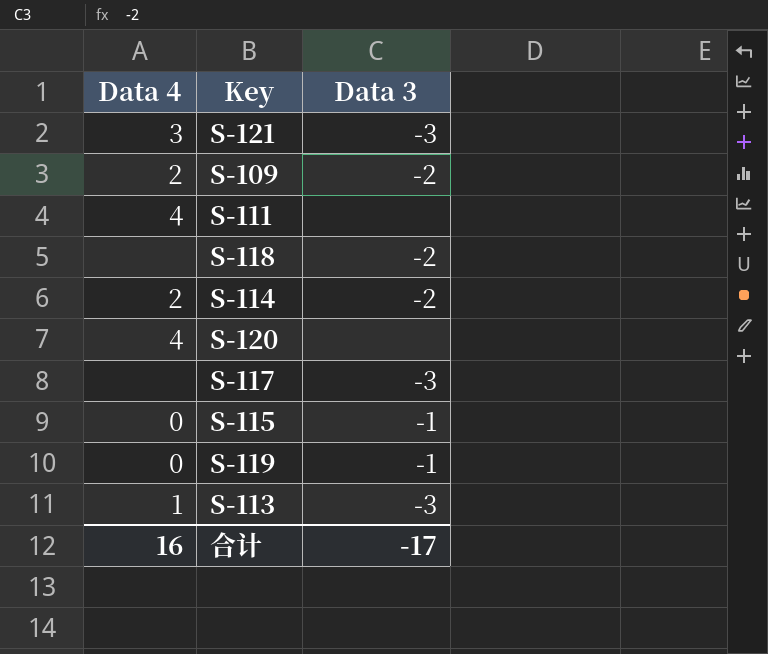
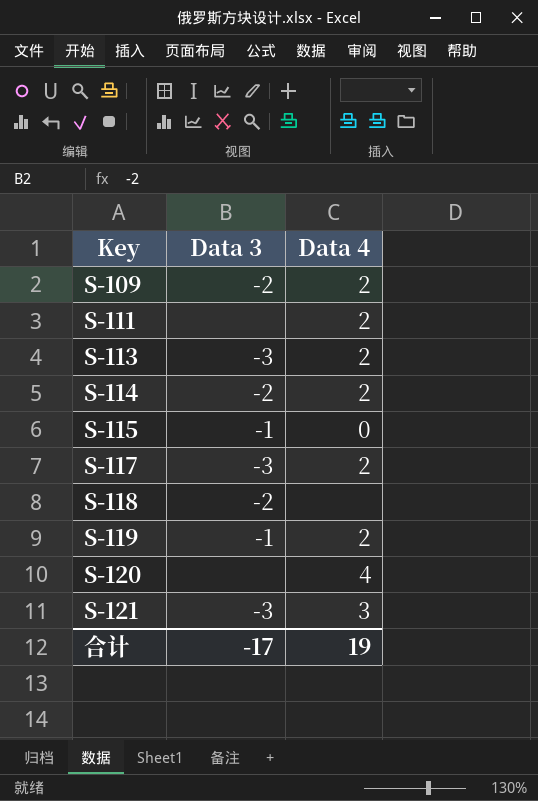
row order: none -> Key ascending
column Data 4 | position: 1 -> 3
S-111 | Data 4: 4 -> 2
S-113 | Data 4: 1 -> 2
S-117 | Data 4: none -> 2
S-119 | Data 4: 0 -> 2
合计 | Data 4: 16 -> 19

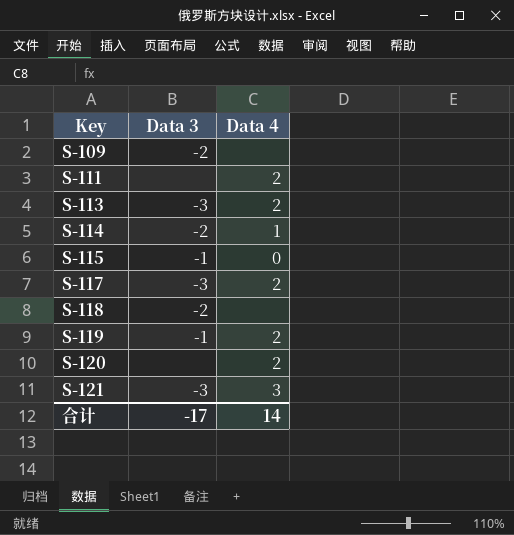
S-109 | Data 4: 2 -> none
S-114 | Data 4: 2 -> 1
S-120 | Data 4: 4 -> 2
合计 | Data 4: 19 -> 14

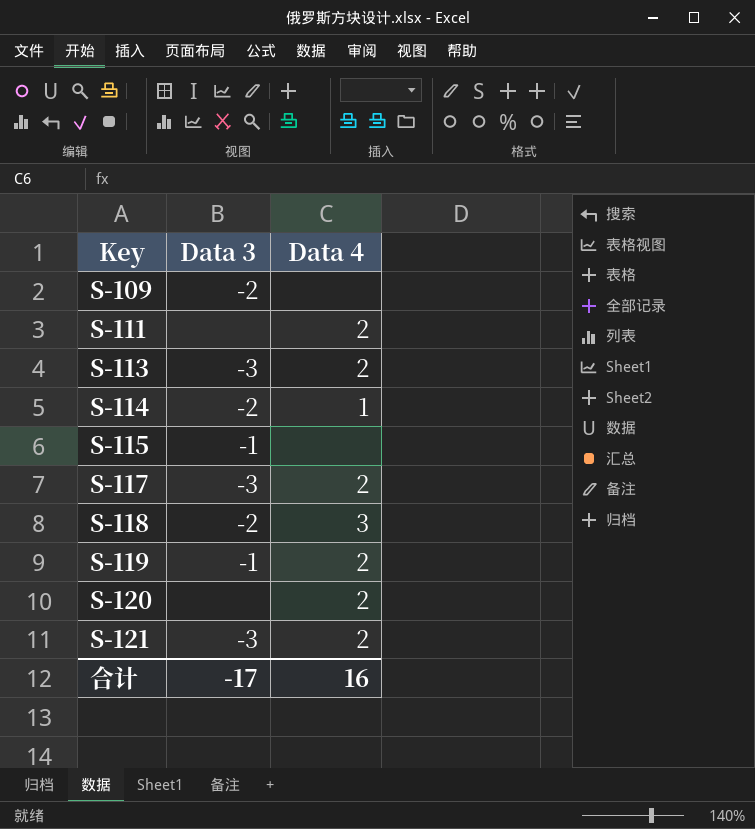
S-115 | Data 4: 0 -> none
S-118 | Data 4: none -> 3
S-121 | Data 4: 3 -> 2
合计 | Data 4: 14 -> 16

